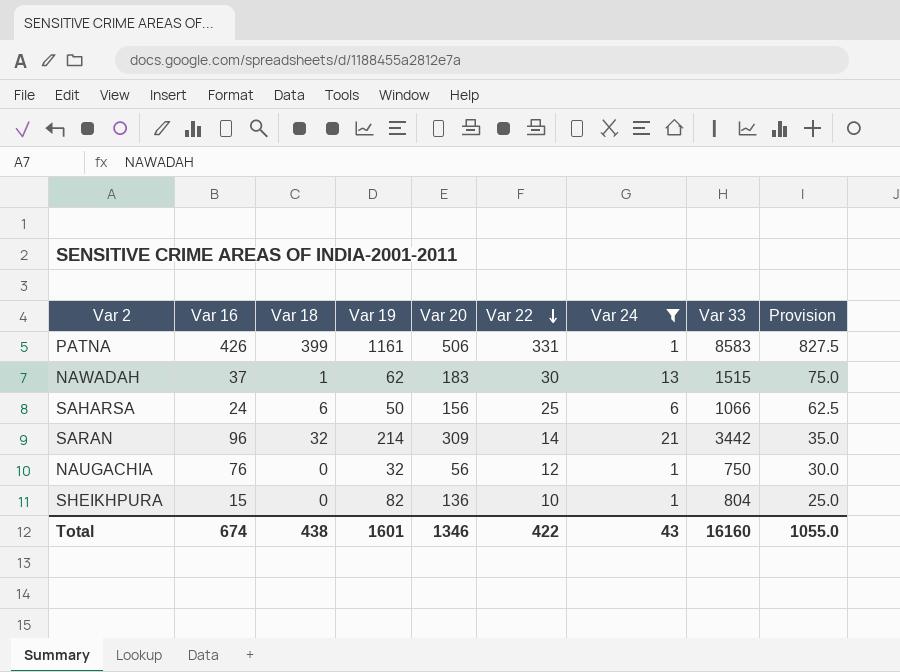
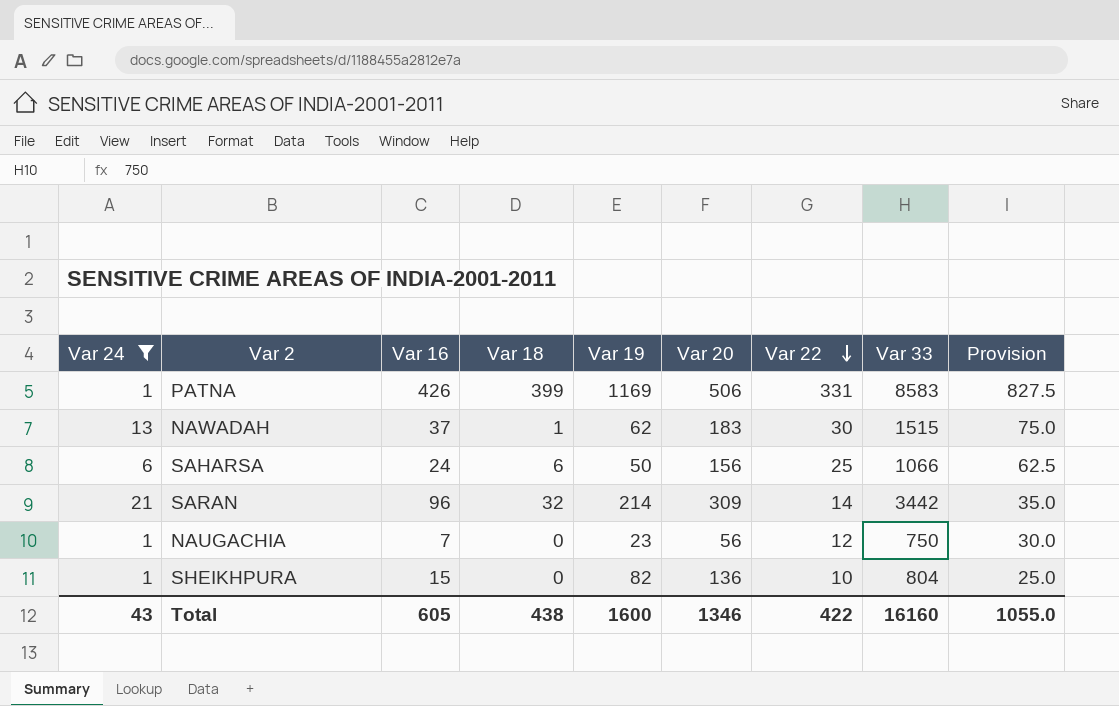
column Var 24 | position: 7 -> 1
PATNA | Var 19: 1161 -> 1169
NAUGACHIA | Var 16: 76 -> 7
NAUGACHIA | Var 19: 32 -> 23
Total | Var 16: 674 -> 605
Total | Var 19: 1601 -> 1600

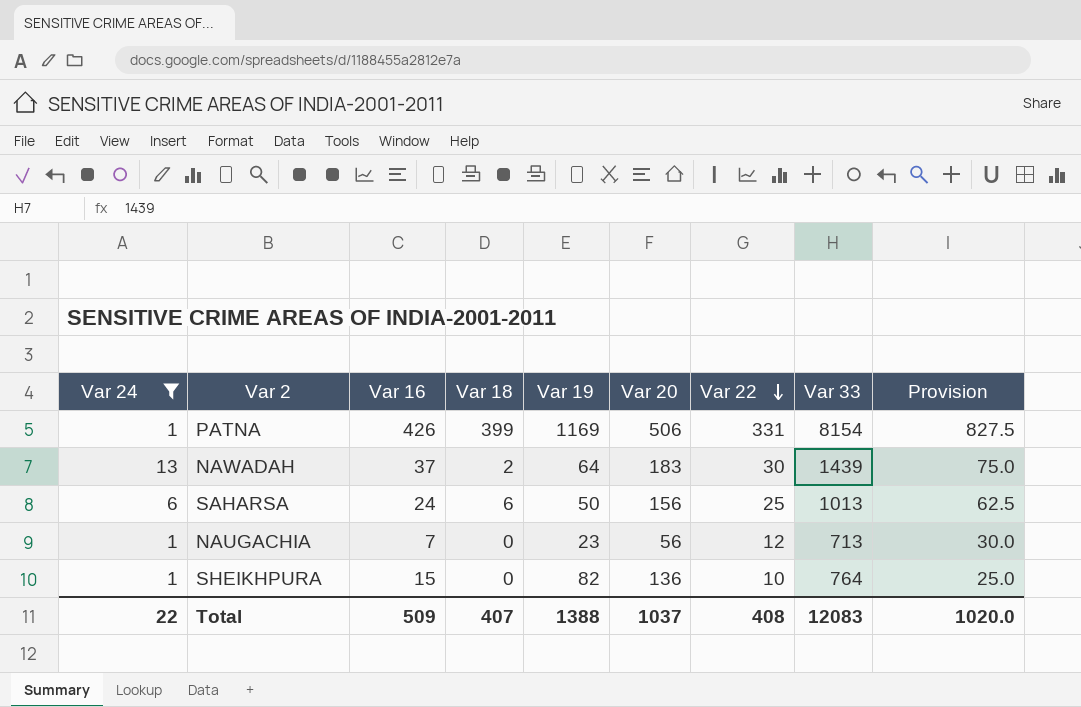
row SARAN: 21 | 96 | 32 | 214 | 309 | 14 | 3442 | 35.0 -> none
PATNA | Var 33: 8583 -> 8154
NAWADAH | Var 18: 1 -> 2
NAWADAH | Var 19: 62 -> 64
NAWADAH | Var 33: 1515 -> 1439
SAHARSA | Var 33: 1066 -> 1013
NAUGACHIA | Var 33: 750 -> 713
SHEIKHPURA | Var 33: 804 -> 764
Total | Var 24: 43 -> 22
Total | Var 16: 605 -> 509
Total | Var 18: 438 -> 407
Total | Var 19: 1600 -> 1388
Total | Var 20: 1346 -> 1037
Total | Var 22: 422 -> 408
Total | Var 33: 16160 -> 12083
Total | Provision: 1055.0 -> 1020.0

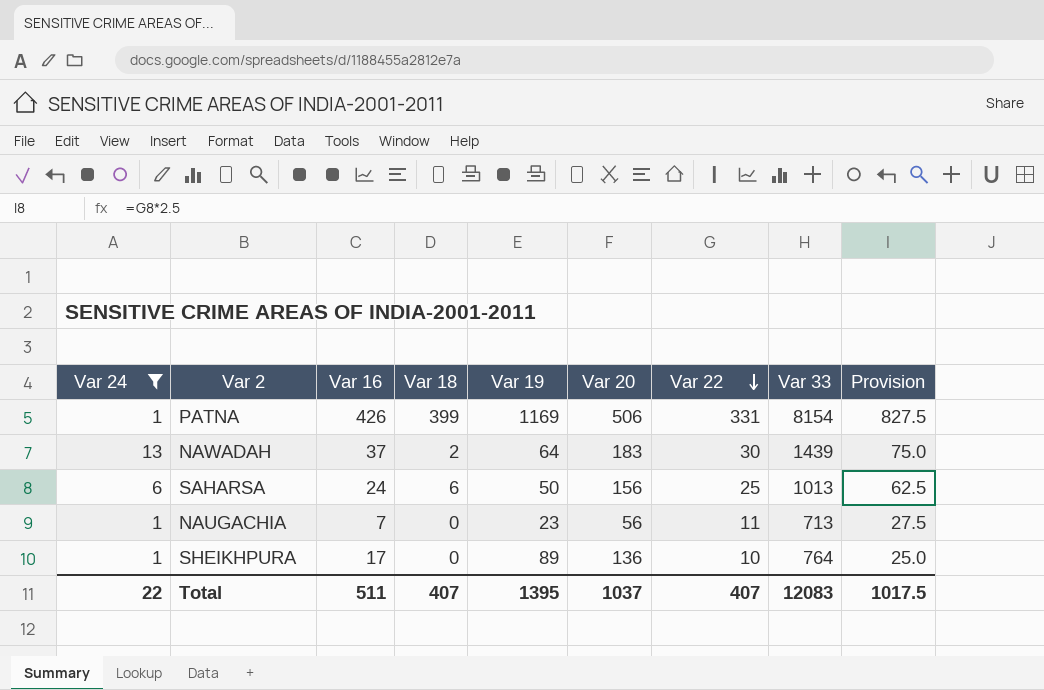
NAUGACHIA | Var 22: 12 -> 11
NAUGACHIA | Provision: 30.0 -> 27.5
SHEIKHPURA | Var 16: 15 -> 17
SHEIKHPURA | Var 19: 82 -> 89
Total | Var 16: 509 -> 511
Total | Var 19: 1388 -> 1395
Total | Var 22: 408 -> 407
Total | Provision: 1020.0 -> 1017.5

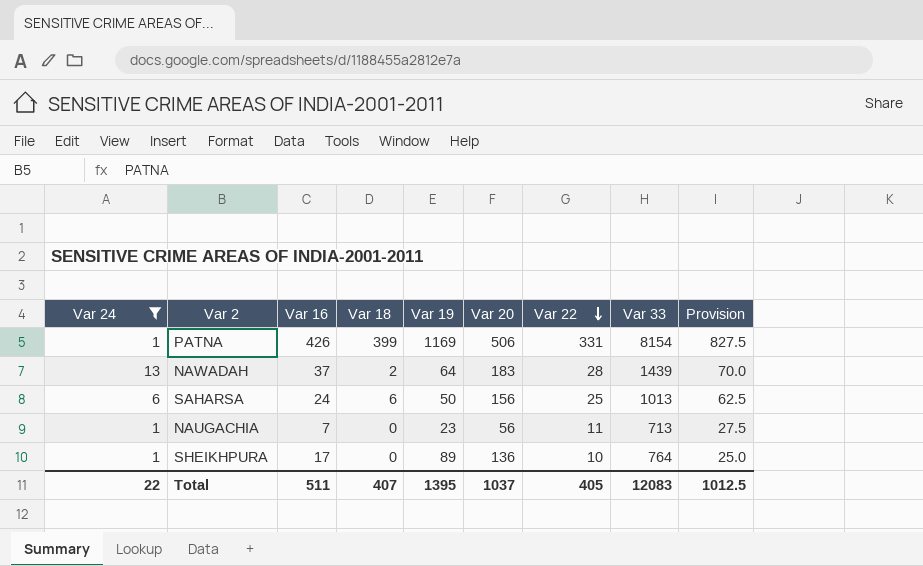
NAWADAH | Var 22: 30 -> 28
NAWADAH | Provision: 75.0 -> 70.0
Total | Var 22: 407 -> 405
Total | Provision: 1017.5 -> 1012.5

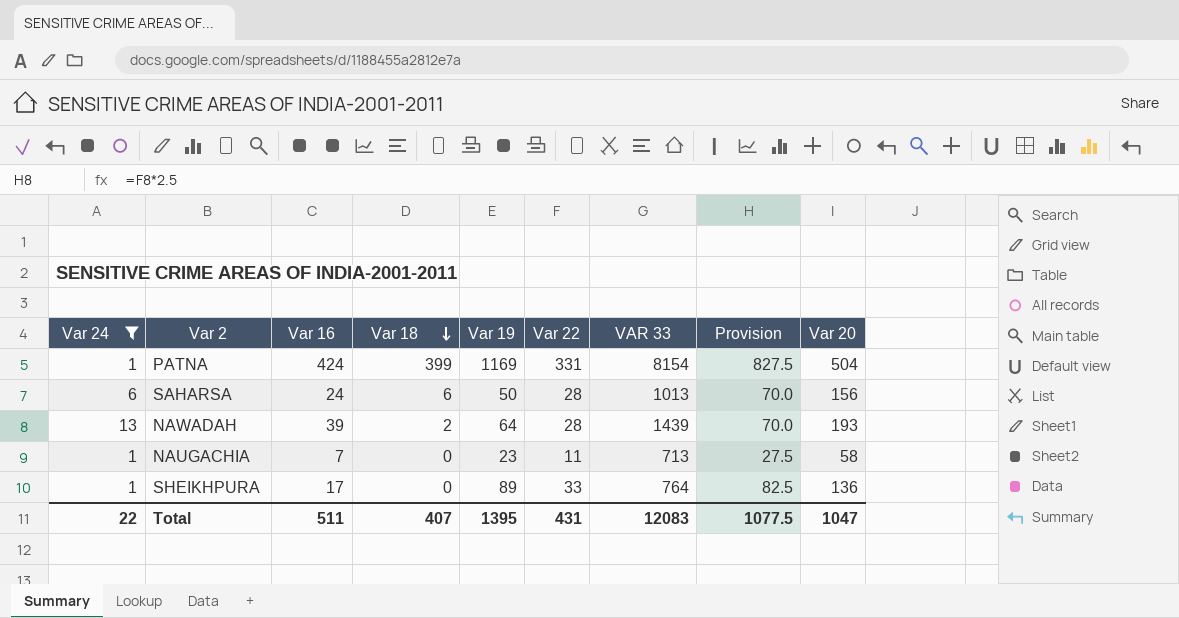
row order: Var 22 descending -> Var 18 descending
column name: Var 33 -> VAR 33
column Var 20 | position: 6 -> 9
PATNA | Var 16: 426 -> 424
PATNA | Var 20: 506 -> 504
SAHARSA | Var 22: 25 -> 28
SAHARSA | Provision: 62.5 -> 70.0
NAWADAH | Var 16: 37 -> 39
NAWADAH | Var 20: 183 -> 193
NAUGACHIA | Var 20: 56 -> 58
SHEIKHPURA | Var 22: 10 -> 33
SHEIKHPURA | Provision: 25.0 -> 82.5
Total | Var 22: 405 -> 431
Total | Provision: 1012.5 -> 1077.5
Total | Var 20: 1037 -> 1047

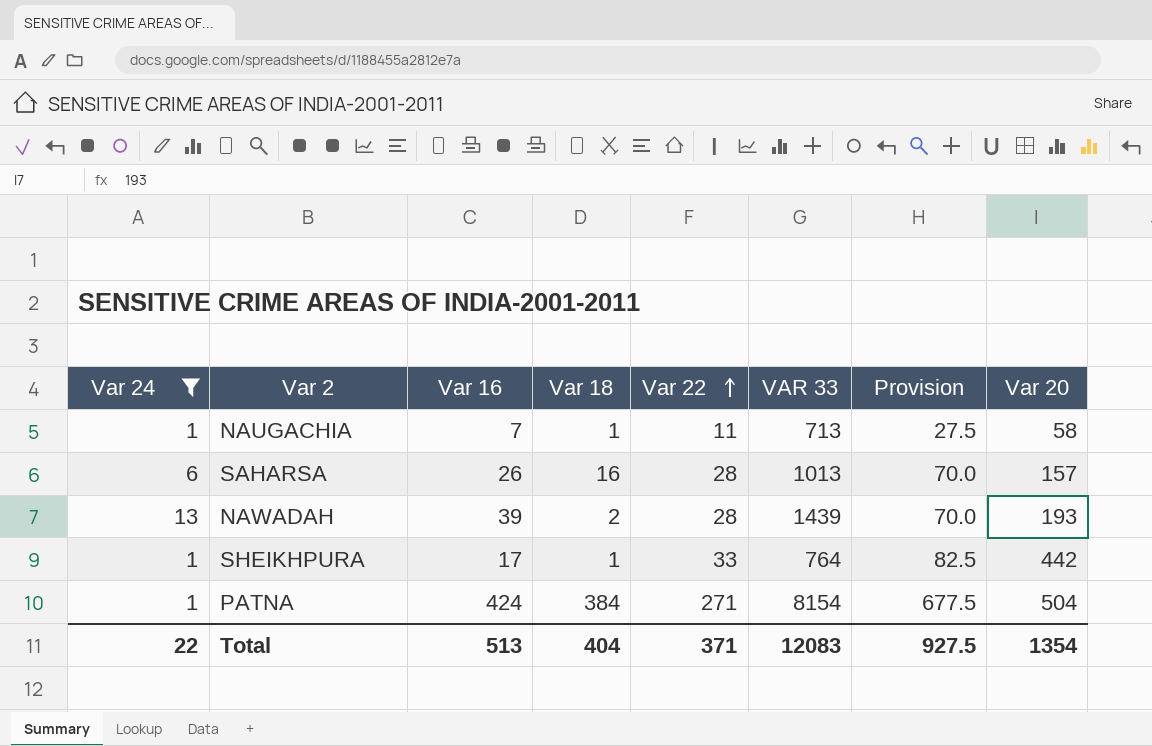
row order: Var 18 descending -> Var 22 ascending
column Var 19 | position: 5 -> none
NAUGACHIA | Var 18: 0 -> 1
SAHARSA | Var 16: 24 -> 26
SAHARSA | Var 18: 6 -> 16
SAHARSA | Var 20: 156 -> 157
SHEIKHPURA | Var 18: 0 -> 1
SHEIKHPURA | Var 20: 136 -> 442
PATNA | Var 18: 399 -> 384
PATNA | Var 22: 331 -> 271
PATNA | Provision: 827.5 -> 677.5
Total | Var 16: 511 -> 513
Total | Var 18: 407 -> 404
Total | Var 22: 431 -> 371
Total | Provision: 1077.5 -> 927.5
Total | Var 20: 1047 -> 1354

